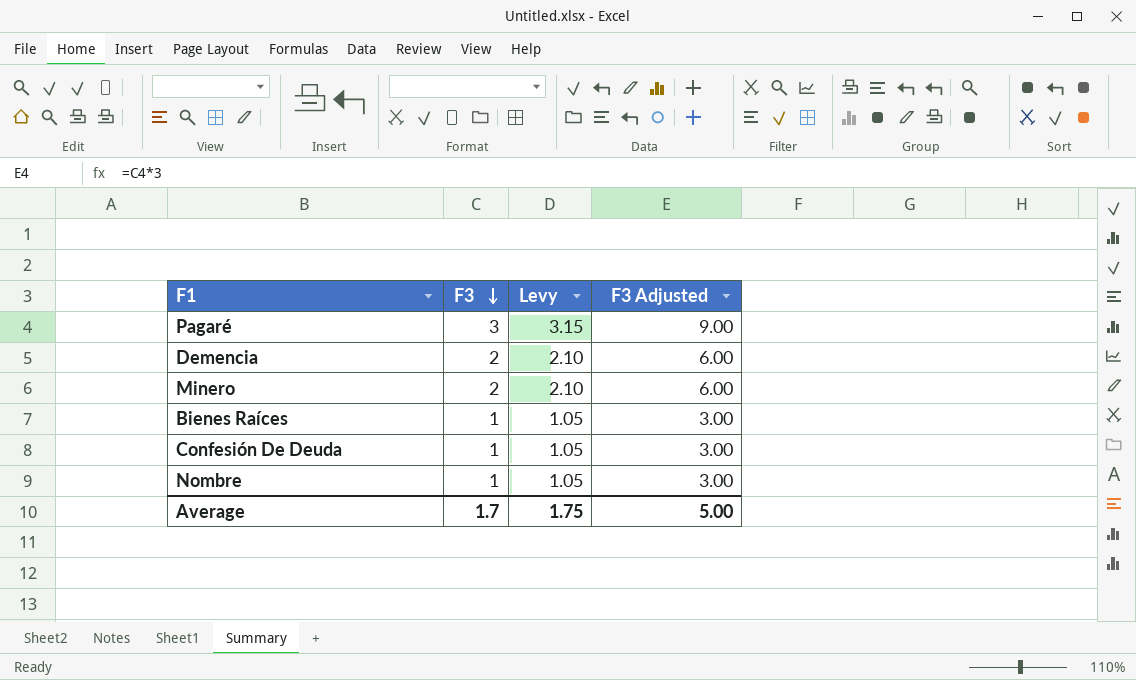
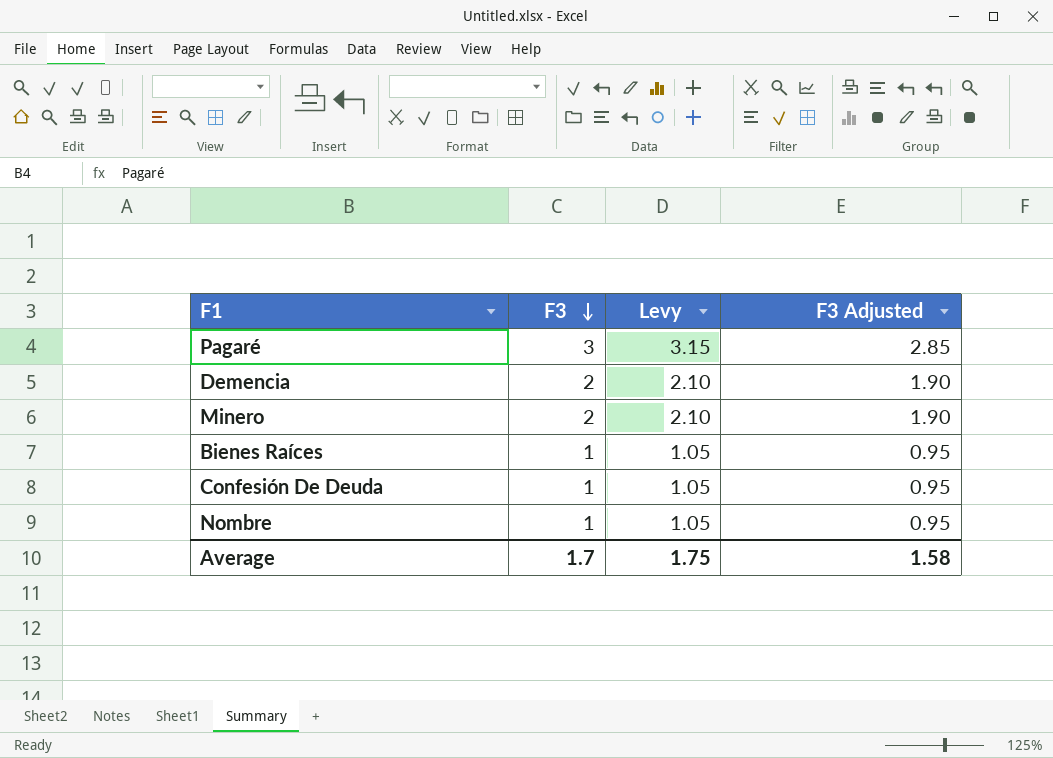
column F3 Adjusted | formula: [F3] * 3 -> [F3] * 0.95
Average | F3 Adjusted: 5.00 -> 1.58

